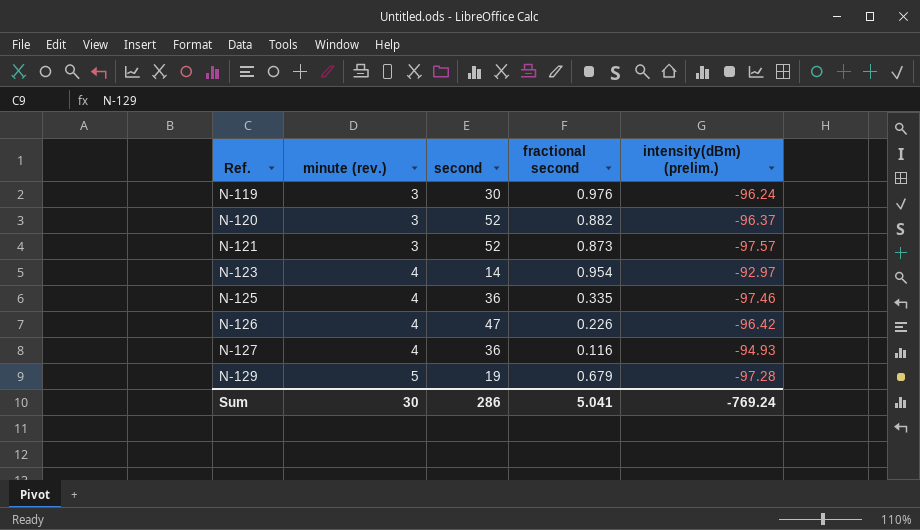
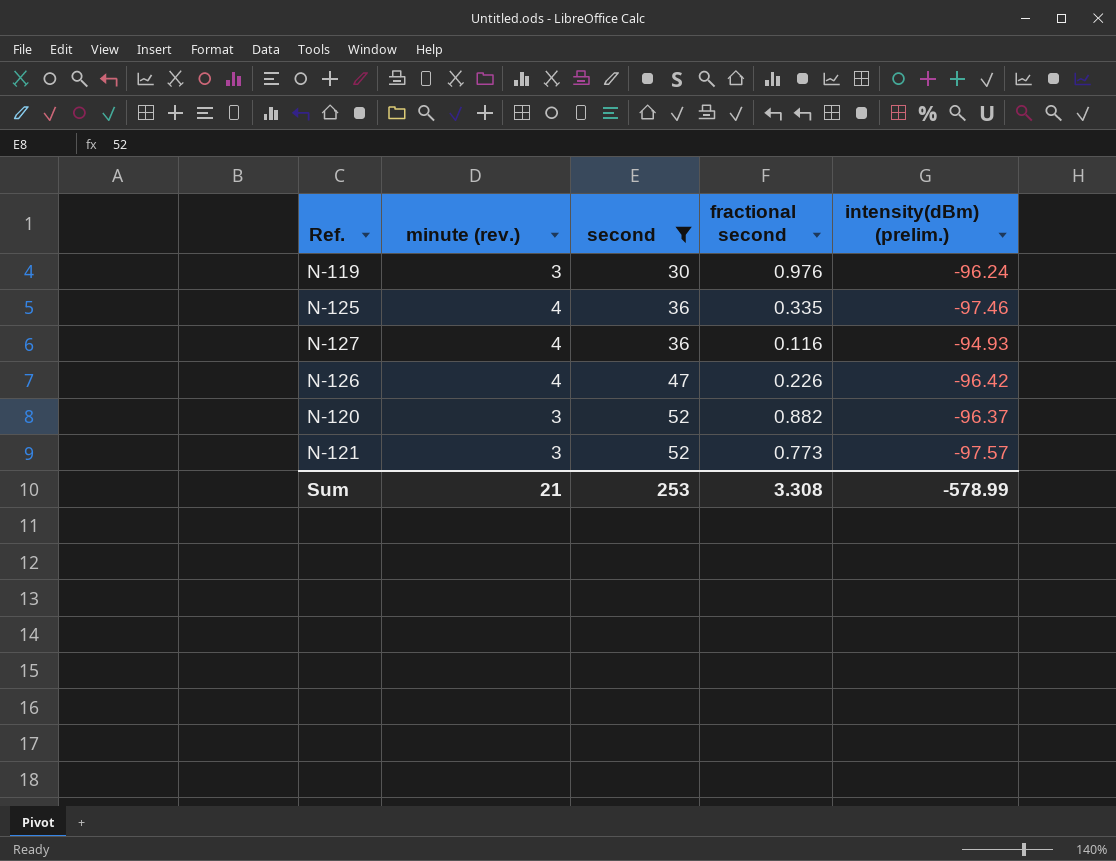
filter: none -> second >= 30
row order: Ref. ascending -> second ascending
N-121 | fractional second: 0.873 -> 0.773
Sum | minute (rev.): 30 -> 21
Sum | second: 286 -> 253
Sum | fractional second: 5.041 -> 3.308
Sum | intensity(dBm) (prelim.): -769.24 -> -578.99

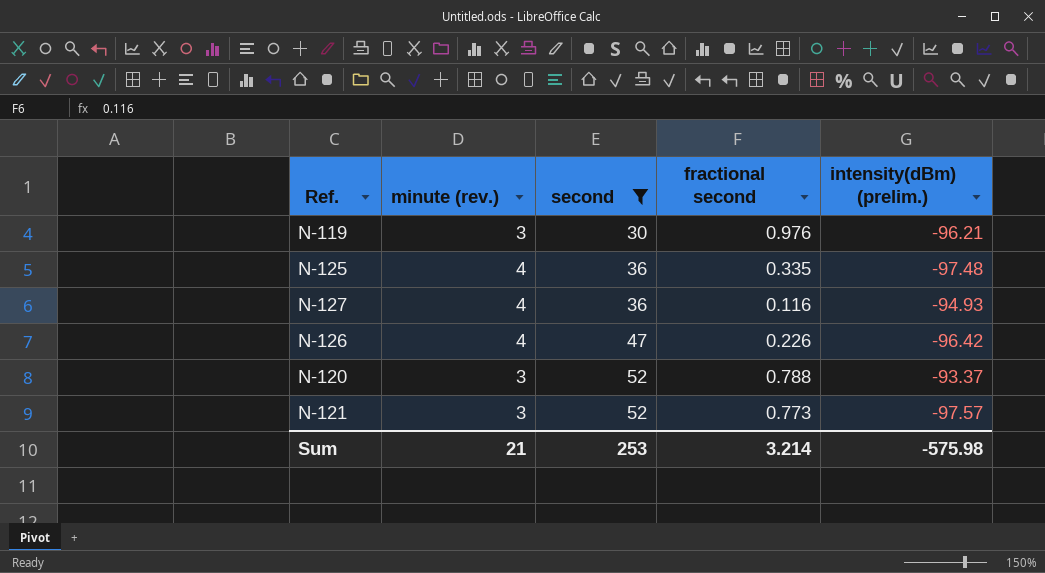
N-119 | intensity(dBm) (prelim.): -96.24 -> -96.21
N-125 | intensity(dBm) (prelim.): -97.46 -> -97.48
N-120 | fractional second: 0.882 -> 0.788
N-120 | intensity(dBm) (prelim.): -96.37 -> -93.37
Sum | fractional second: 3.308 -> 3.214
Sum | intensity(dBm) (prelim.): -578.99 -> -575.98

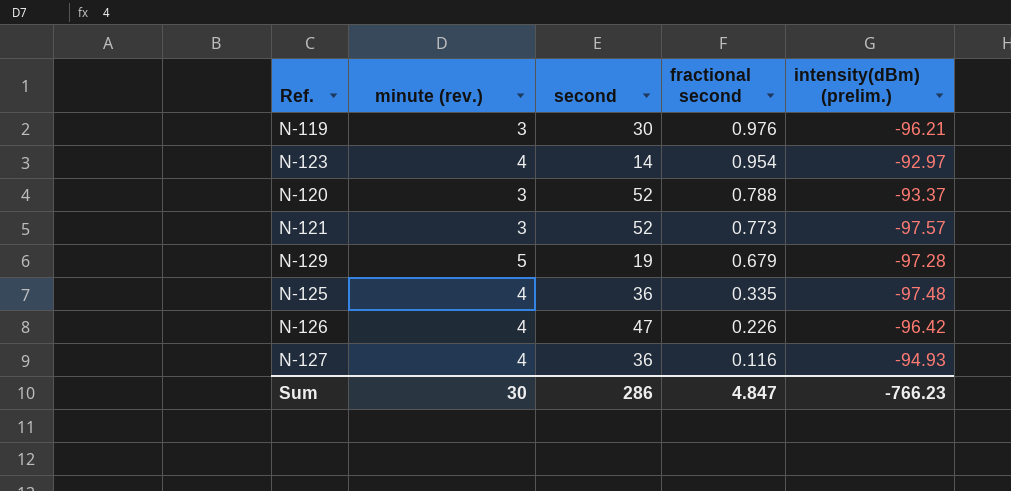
filter: second >= 30 -> none
row order: second ascending -> fractional second descending
Sum | minute (rev.): 21 -> 30
Sum | second: 253 -> 286
Sum | fractional second: 3.214 -> 4.847
Sum | intensity(dBm) (prelim.): -575.98 -> -766.23

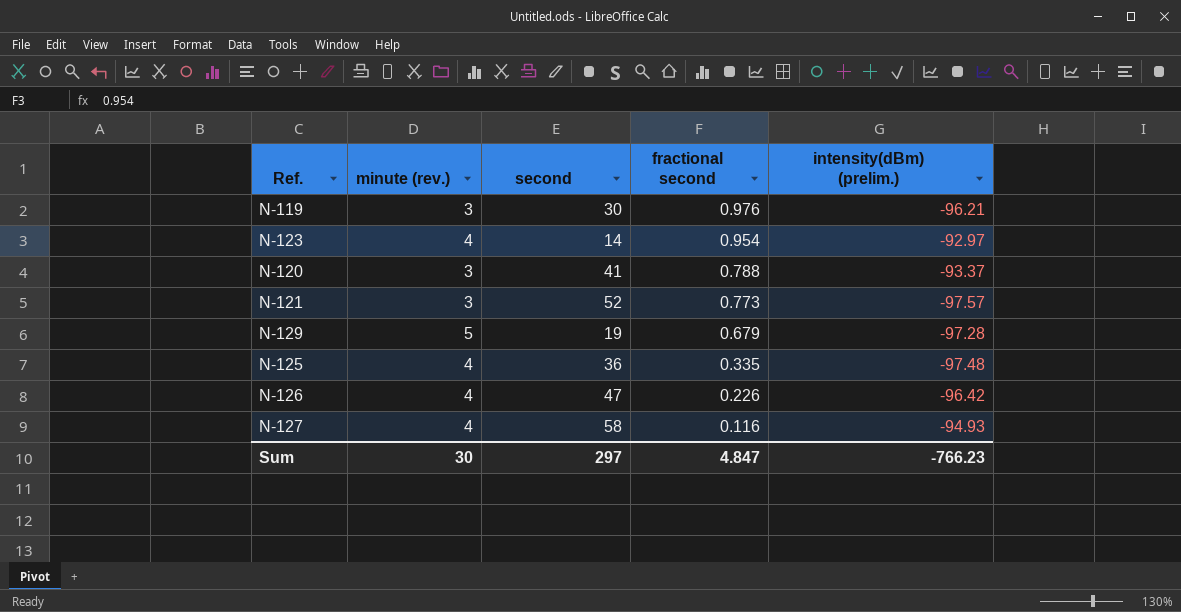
N-120 | second: 52 -> 41
N-127 | second: 36 -> 58
Sum | second: 286 -> 297

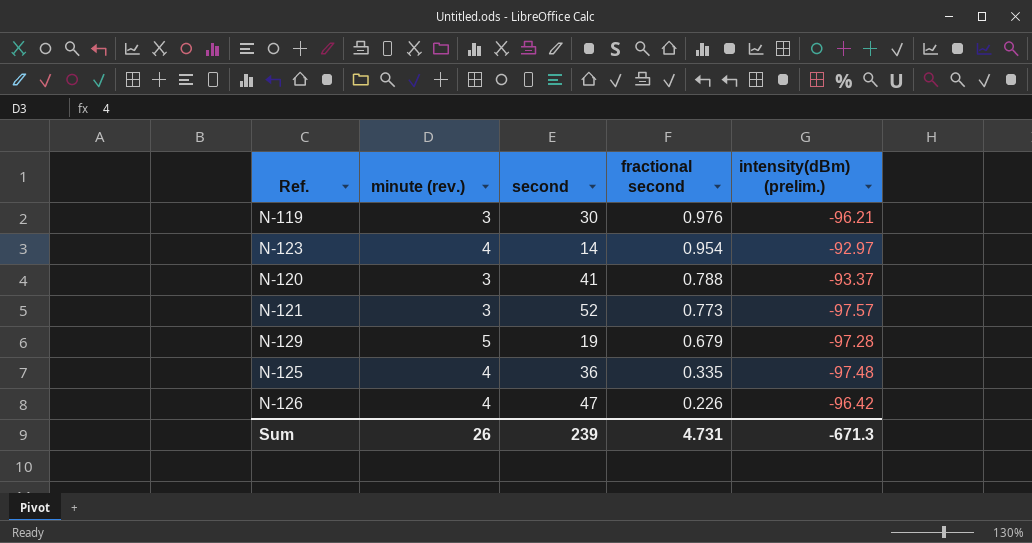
row N-127: 4 | 58 | 0.116 | -94.93 -> none
Sum | minute (rev.): 30 -> 26
Sum | second: 297 -> 239
Sum | fractional second: 4.847 -> 4.731
Sum | intensity(dBm) (prelim.): -766.23 -> -671.3

